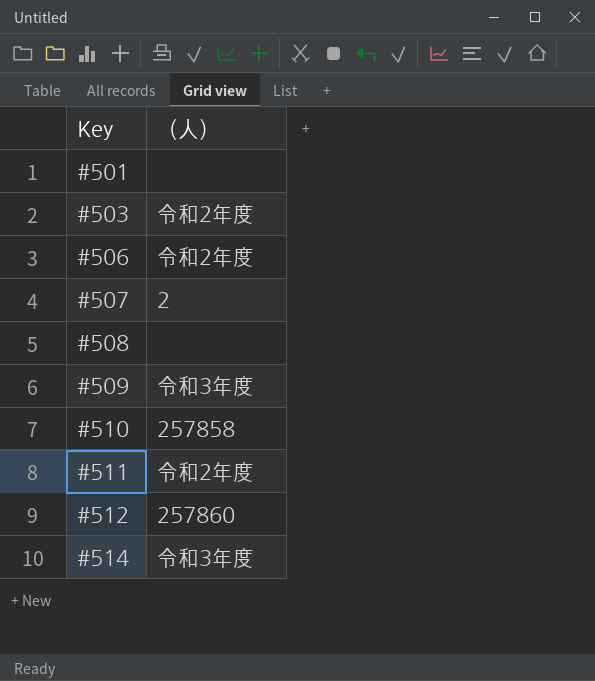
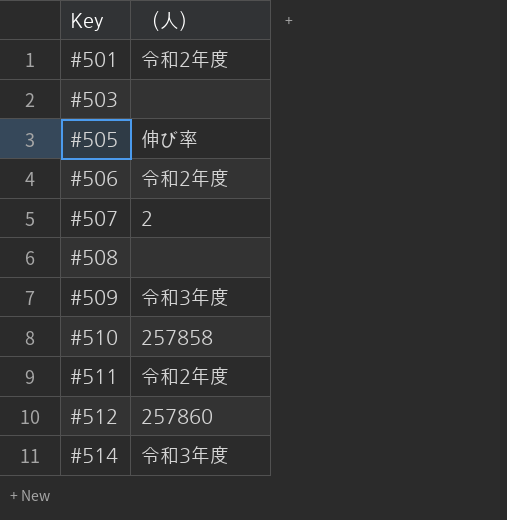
#501 | （人）: none -> 令和2年度
#503 | （人）: 令和2年度 -> none
row #505: none -> 伸び率

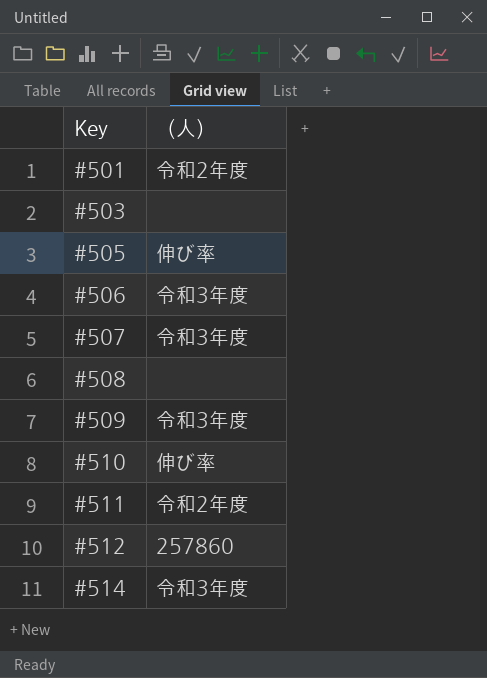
#506 | （人）: 令和2年度 -> 令和3年度
#507 | （人）: 2 -> 令和3年度
#510 | （人）: 257858 -> 伸び率

